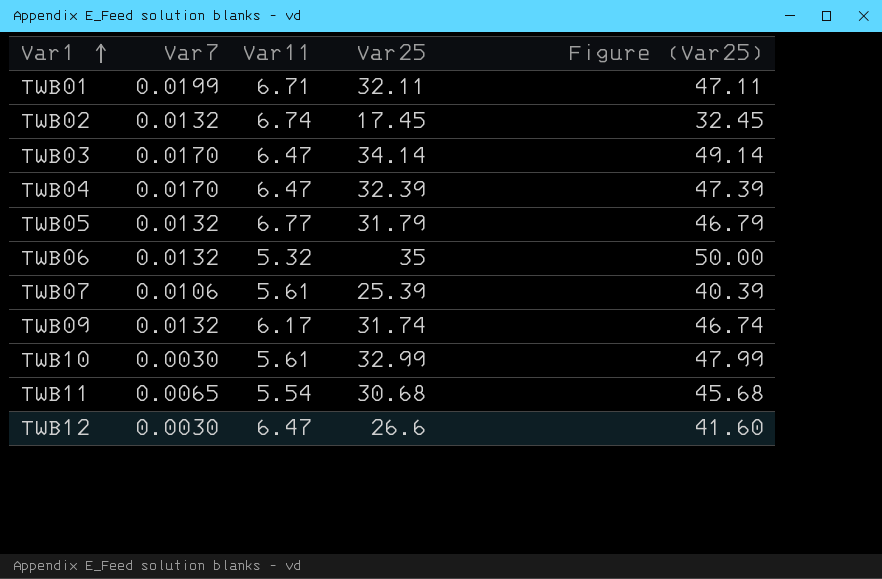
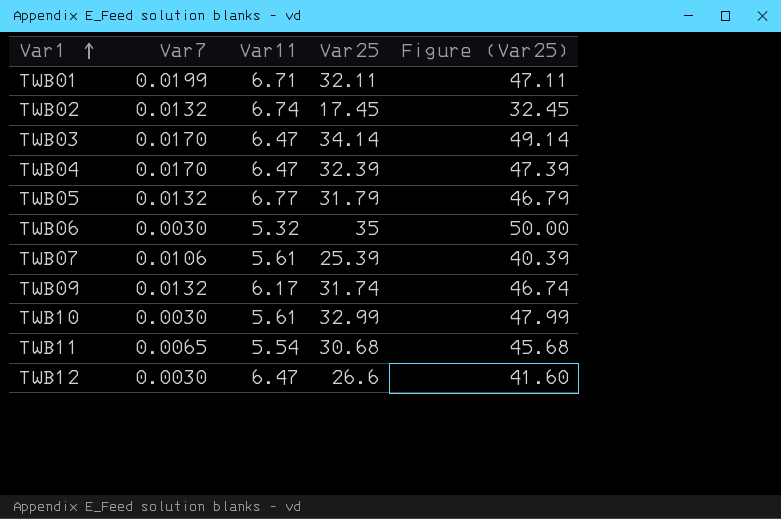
TWB06 | Var7: 0.0132 -> 0.0030

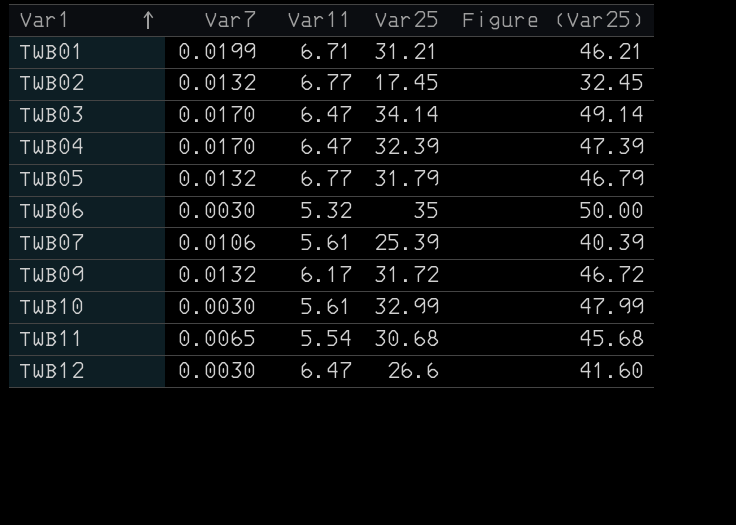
TWB01 | Var25: 32.11 -> 31.21
TWB01 | Figure (Var25): 47.11 -> 46.21
TWB02 | Var11: 6.74 -> 6.77
TWB09 | Var25: 31.74 -> 31.72
TWB09 | Figure (Var25): 46.74 -> 46.72

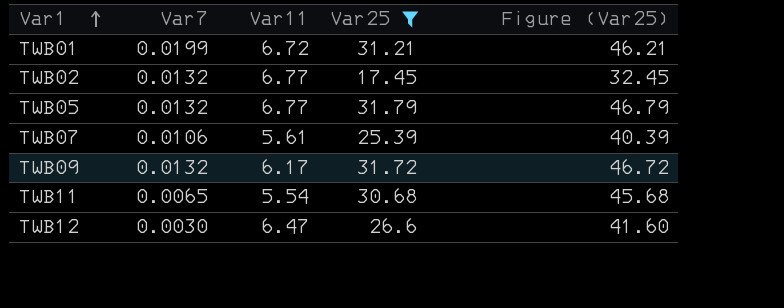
filter: none -> Var25 <= 31.79
TWB01 | Var11: 6.71 -> 6.72

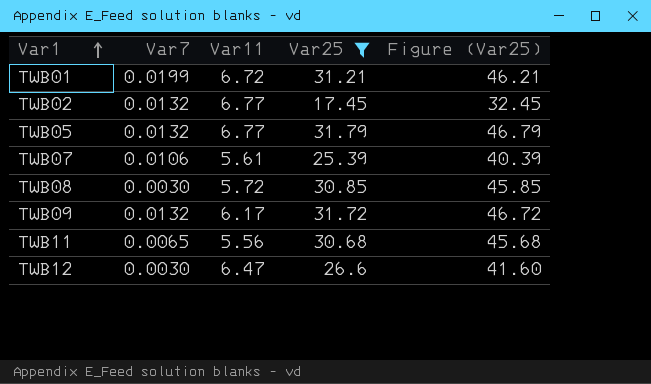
row TWB08: none -> 0.0030 | 5.72 | 30.85 | 45.85
TWB11 | Var11: 5.54 -> 5.56

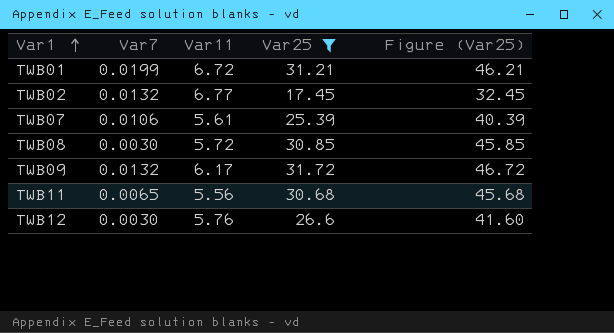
row TWB05: 0.0132 | 6.77 | 31.79 | 46.79 -> none
TWB12 | Var11: 6.47 -> 5.76

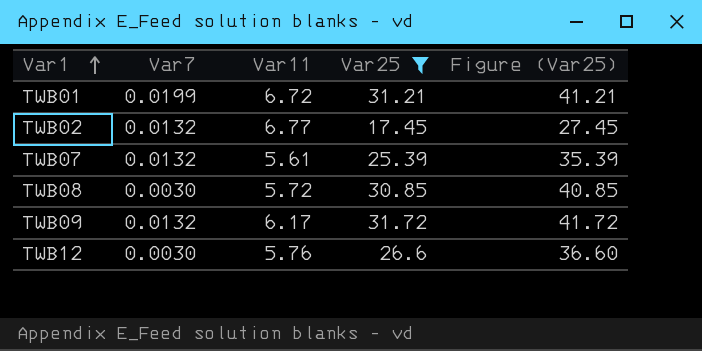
column Figure (Var25) | formula: [Var25] + 15 -> [Var25] + 10
row TWB11: 0.0065 | 5.56 | 30.68 | 45.68 -> none
TWB07 | Var7: 0.0106 -> 0.0132

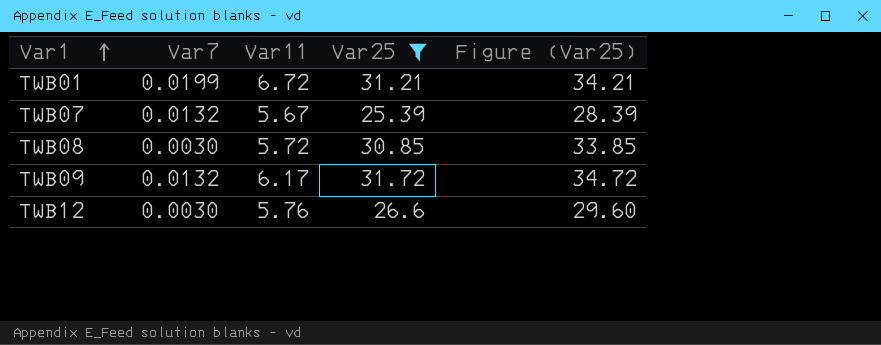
column Figure (Var25) | formula: [Var25] + 10 -> [Var25] + 3
row TWB02: 0.0132 | 6.77 | 17.45 | 27.45 -> none
TWB07 | Var11: 5.61 -> 5.67

